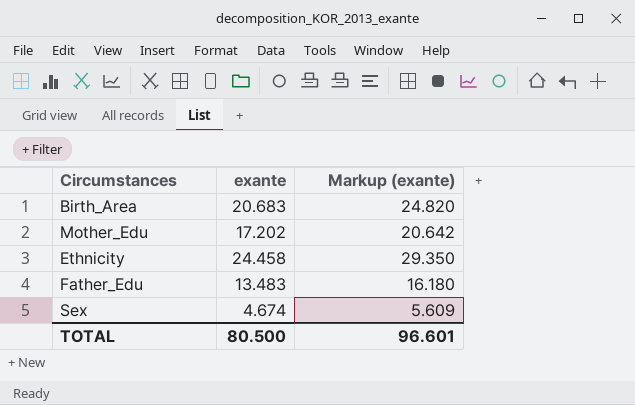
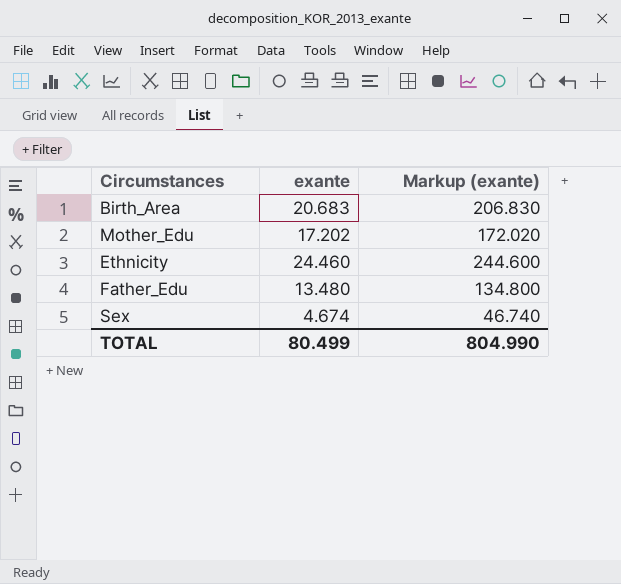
column Markup (exante) | formula: [exante] * 1.2 -> [exante] * 10
Ethnicity | exante: 24.458 -> 24.460
Father_Edu | exante: 13.483 -> 13.480
TOTAL | exante: 80.500 -> 80.499
TOTAL | Markup (exante): 96.601 -> 804.990

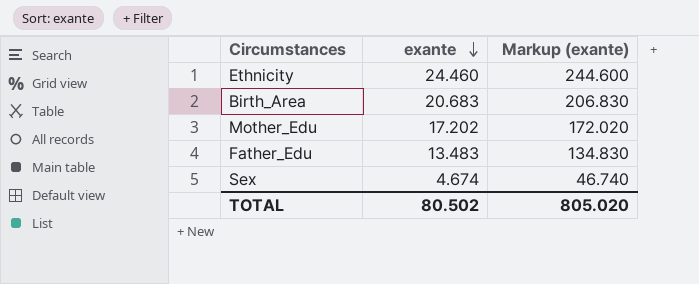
row order: none -> exante descending
Father_Edu | exante: 13.480 -> 13.483
Father_Edu | Markup (exante): 134.800 -> 134.830
TOTAL | exante: 80.499 -> 80.502
TOTAL | Markup (exante): 804.990 -> 805.020

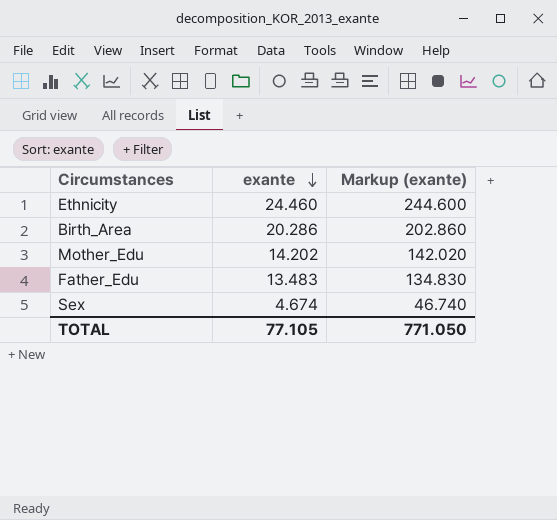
Birth_Area | exante: 20.683 -> 20.286
Birth_Area | Markup (exante): 206.830 -> 202.860
Mother_Edu | exante: 17.202 -> 14.202
Mother_Edu | Markup (exante): 172.020 -> 142.020
TOTAL | exante: 80.502 -> 77.105
TOTAL | Markup (exante): 805.020 -> 771.050

